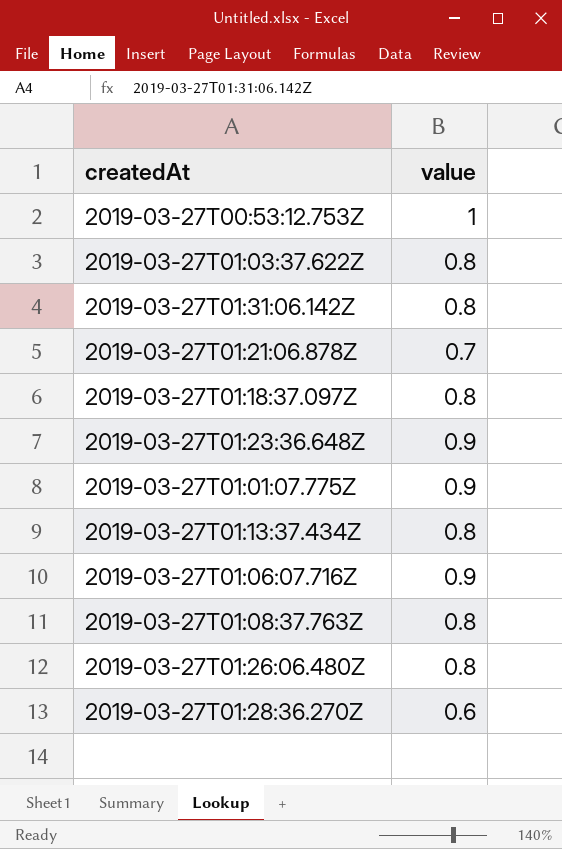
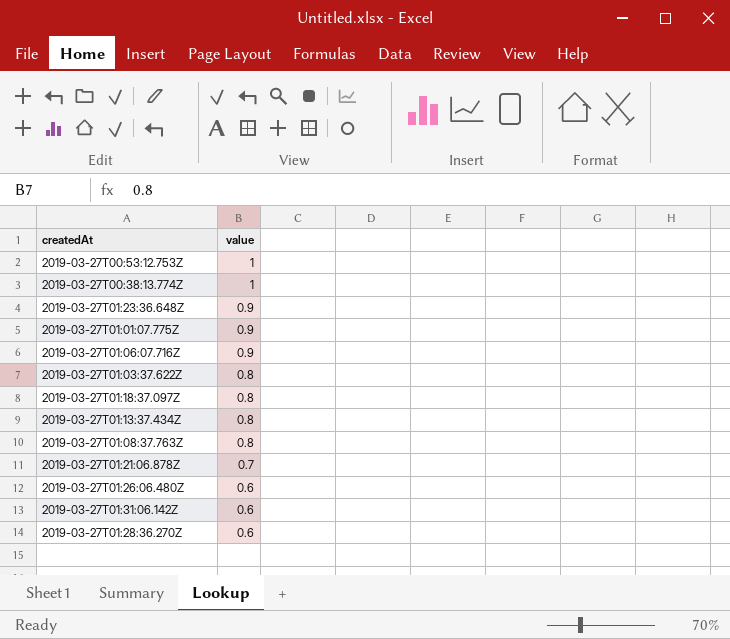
row order: none -> value descending
row 2019-03-27T00:38:13.774Z: none -> 1
2019-03-27T01:26:06.480Z | value: 0.8 -> 0.6
2019-03-27T01:31:06.142Z | value: 0.8 -> 0.6

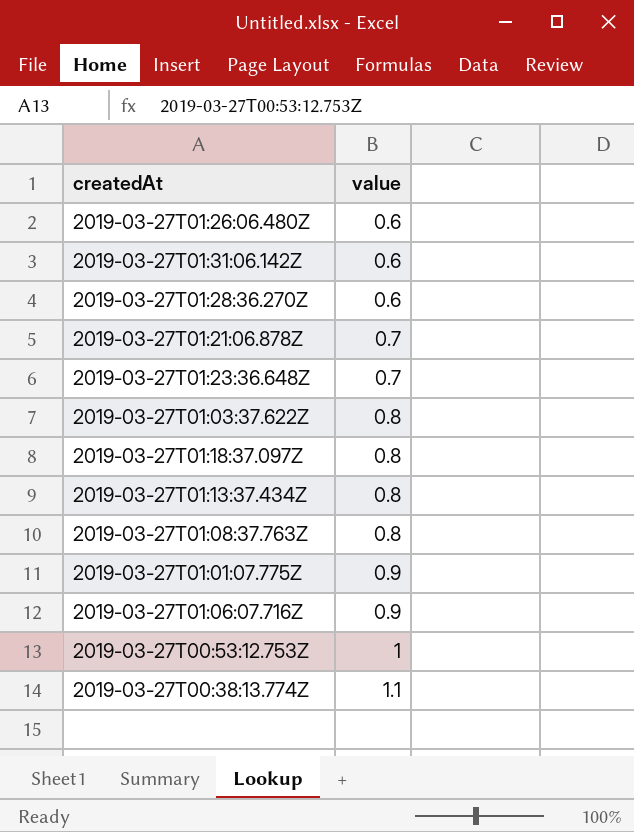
row order: value descending -> value ascending
2019-03-27T01:23:36.648Z | value: 0.9 -> 0.7
2019-03-27T00:38:13.774Z | value: 1 -> 1.1

